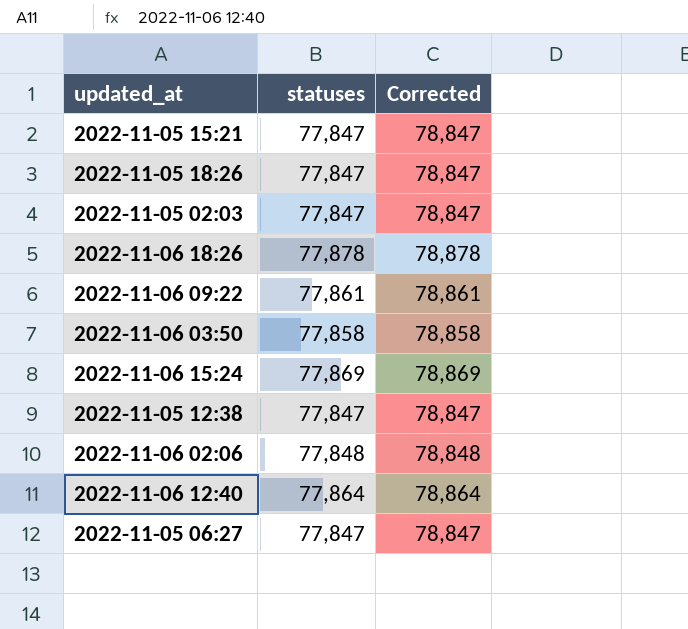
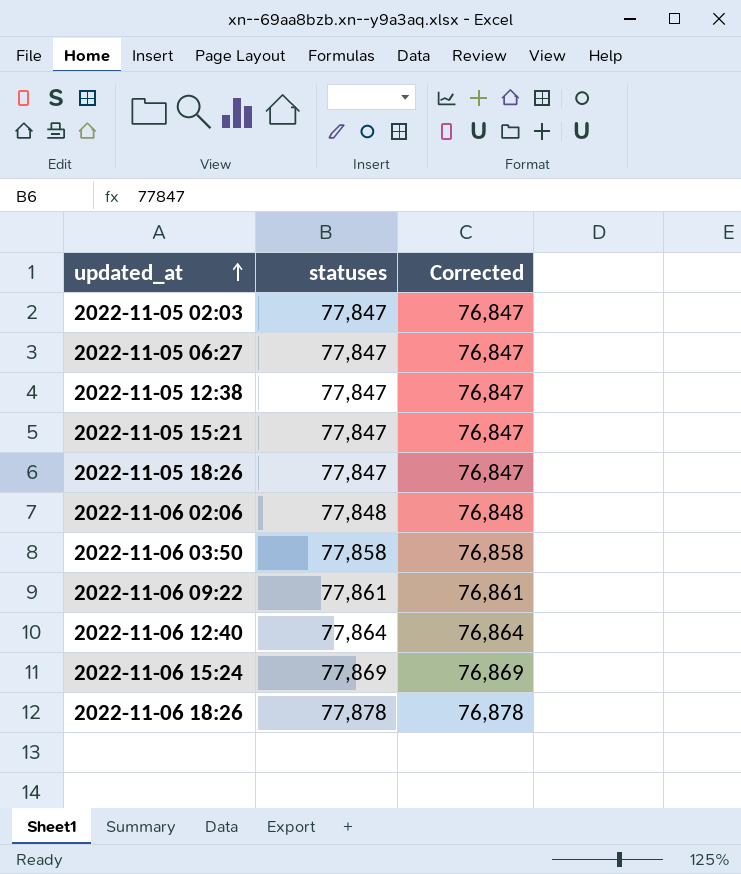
row order: none -> updated_at ascending
column Corrected | formula: [statuses] + 1000 -> [statuses] - 1000

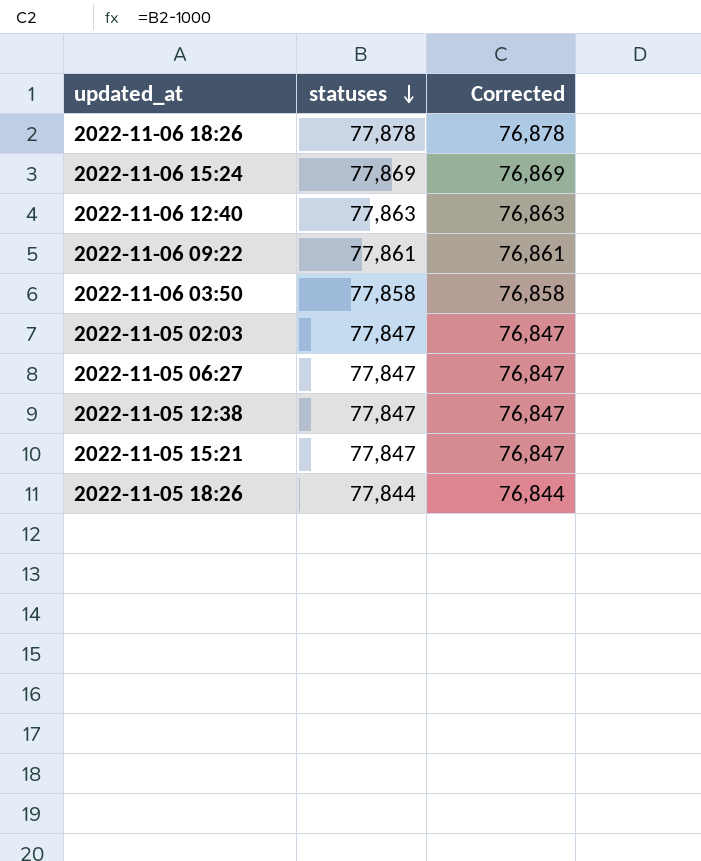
row order: updated_at ascending -> statuses descending
row 2022-11-06 02:06: 77,848 | 76,848 -> none
2022-11-06 12:40 | statuses: 77,864 -> 77,863
2022-11-06 12:40 | Corrected: 76,864 -> 76,863
2022-11-05 18:26 | statuses: 77,847 -> 77,844
2022-11-05 18:26 | Corrected: 76,847 -> 76,844

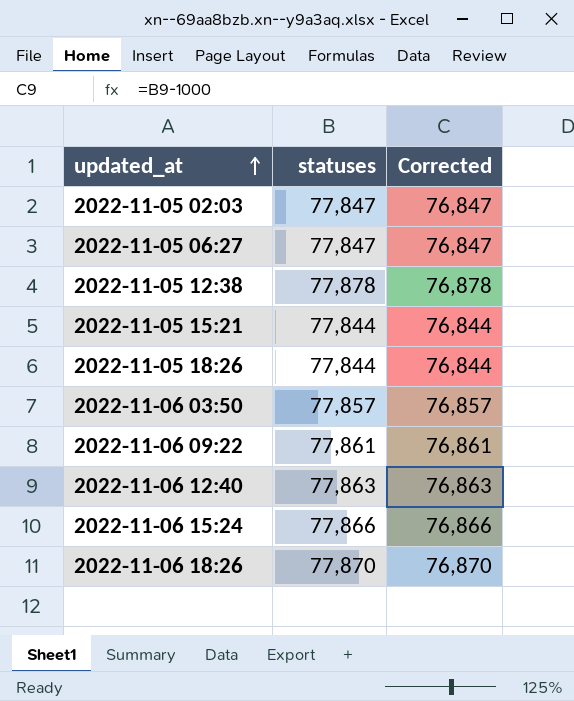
row order: statuses descending -> updated_at ascending
2022-11-05 12:38 | statuses: 77,847 -> 77,878
2022-11-05 12:38 | Corrected: 76,847 -> 76,878
2022-11-05 15:21 | statuses: 77,847 -> 77,844
2022-11-05 15:21 | Corrected: 76,847 -> 76,844
2022-11-06 03:50 | statuses: 77,858 -> 77,857
2022-11-06 03:50 | Corrected: 76,858 -> 76,857
2022-11-06 15:24 | statuses: 77,869 -> 77,866
2022-11-06 15:24 | Corrected: 76,869 -> 76,866
2022-11-06 18:26 | statuses: 77,878 -> 77,870
2022-11-06 18:26 | Corrected: 76,878 -> 76,870

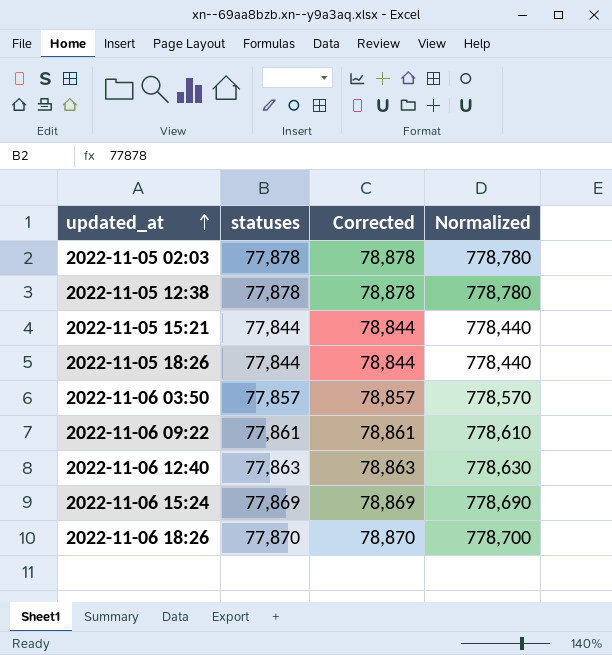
column Corrected | formula: [statuses] - 1000 -> [statuses] + 1000
column Normalized | formula: none -> [statuses] * 10
row 2022-11-05 06:27: 77,847 | 76,847 -> none
2022-11-05 02:03 | statuses: 77,847 -> 77,878
2022-11-06 15:24 | statuses: 77,866 -> 77,869

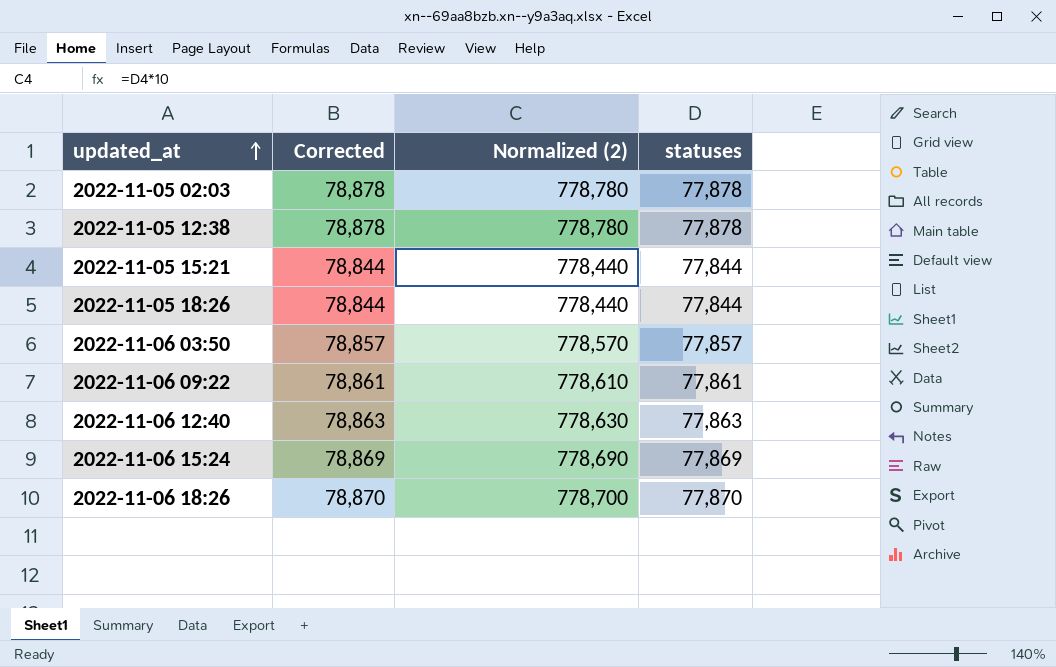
column name: Normalized -> Normalized (2)
column statuses | position: 2 -> 4

